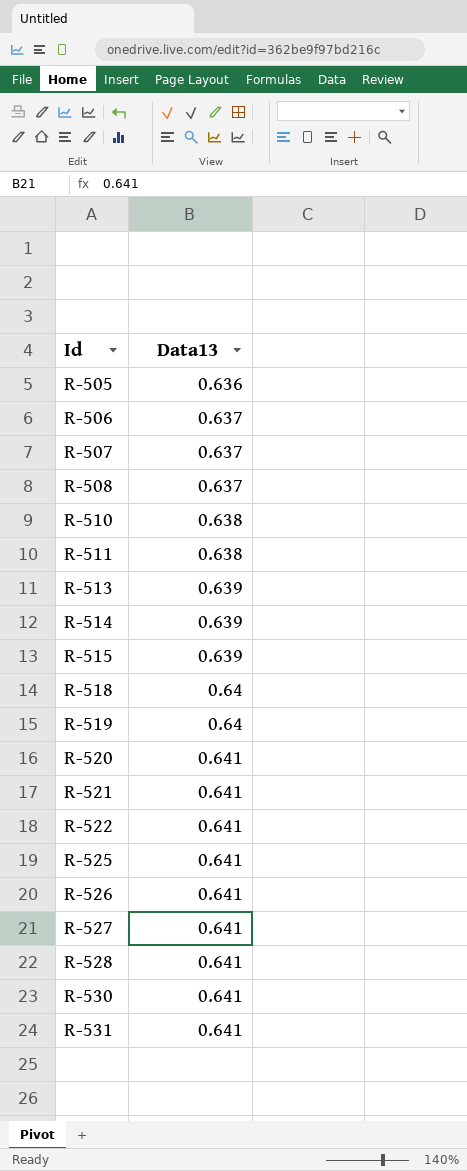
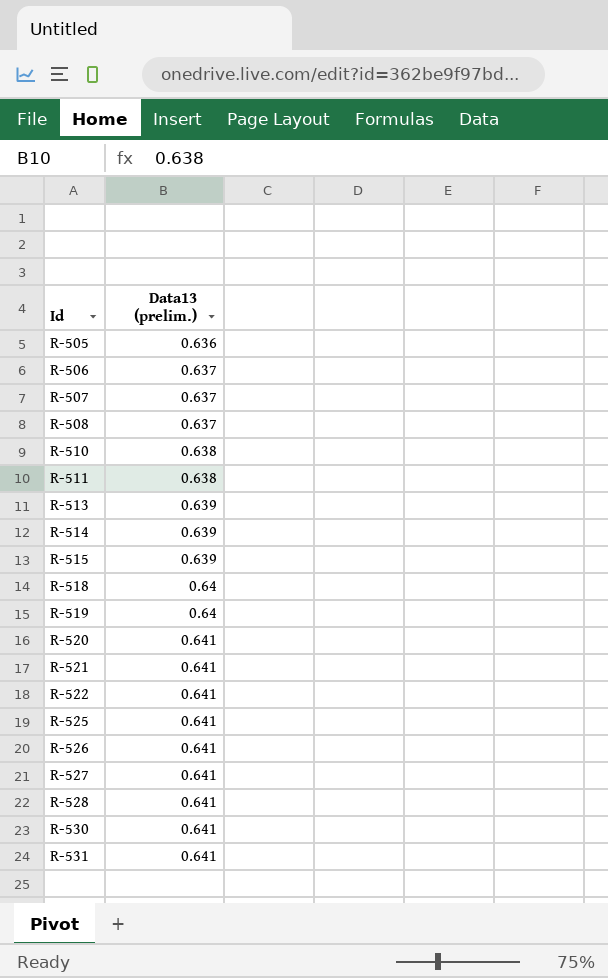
column name: Data13 -> Data13 (prelim.)

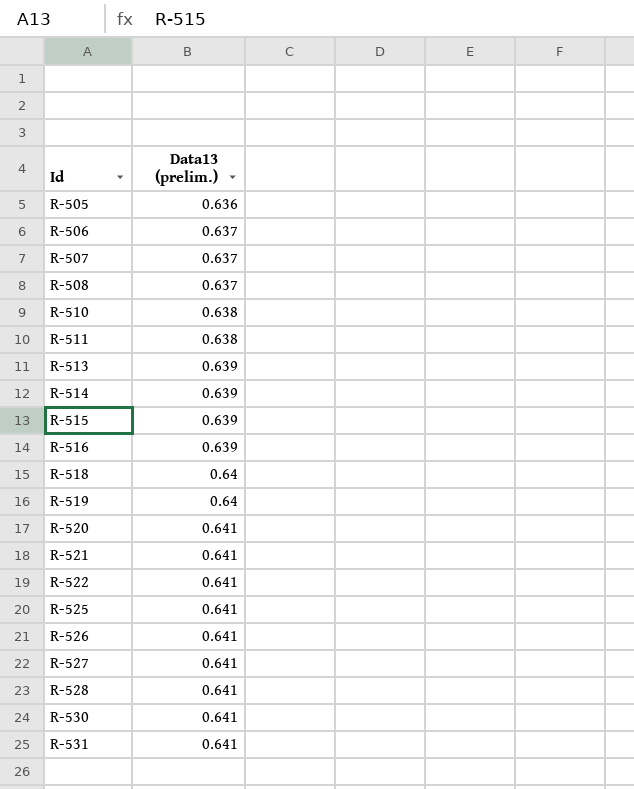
row R-516: none -> 0.639

